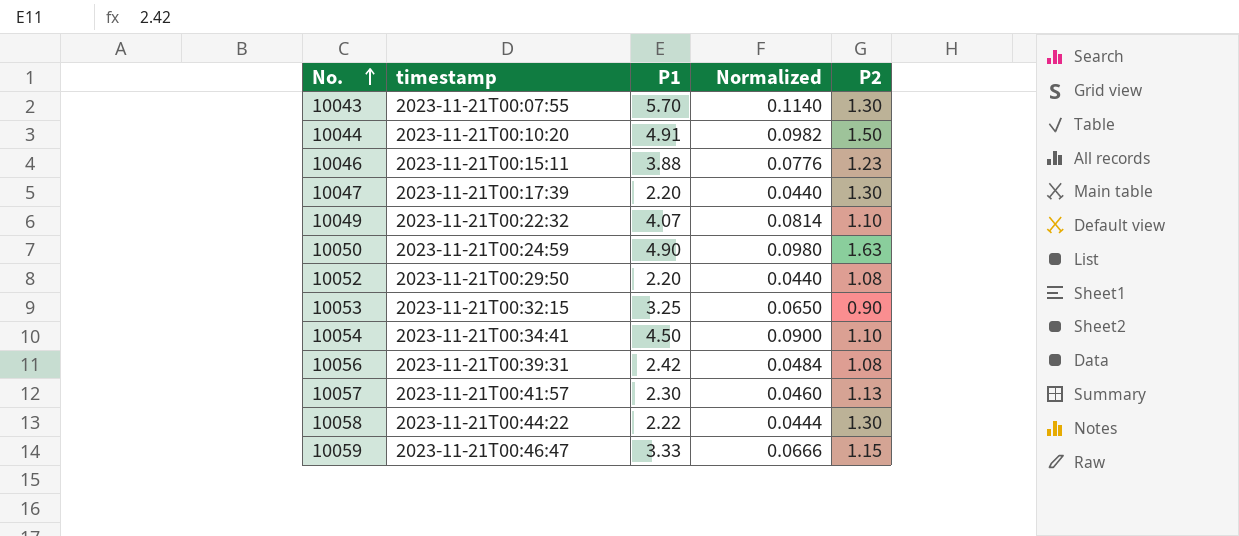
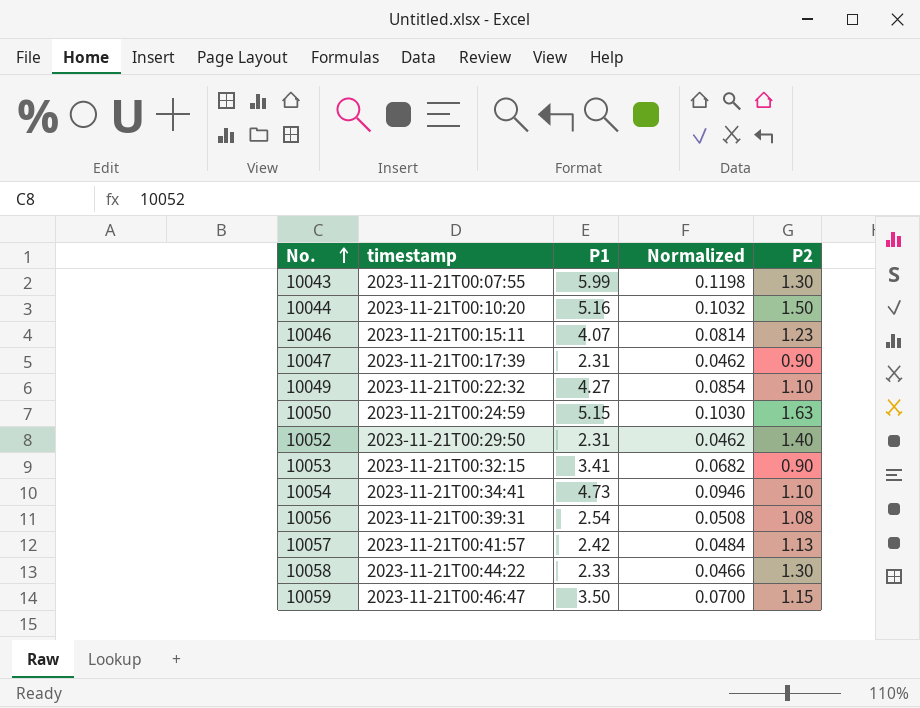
10043 | P1: 5.70 -> 5.99
10043 | Normalized: 0.1140 -> 0.1198
10044 | P1: 4.91 -> 5.16
10044 | Normalized: 0.0982 -> 0.1032
10046 | P1: 3.88 -> 4.07
10046 | Normalized: 0.0776 -> 0.0814
10047 | P1: 2.20 -> 2.31
10047 | Normalized: 0.0440 -> 0.0462
10047 | P2: 1.30 -> 0.90
10049 | P1: 4.07 -> 4.27
10049 | Normalized: 0.0814 -> 0.0854
10050 | P1: 4.90 -> 5.15
10050 | Normalized: 0.0980 -> 0.1030
10052 | P1: 2.20 -> 2.31
10052 | Normalized: 0.0440 -> 0.0462
10052 | P2: 1.08 -> 1.40
10053 | P1: 3.25 -> 3.41
10053 | Normalized: 0.0650 -> 0.0682
10054 | P1: 4.50 -> 4.73
10054 | Normalized: 0.0900 -> 0.0946
10056 | P1: 2.42 -> 2.54
10056 | Normalized: 0.0484 -> 0.0508
10057 | P1: 2.30 -> 2.42
10057 | Normalized: 0.0460 -> 0.0484
10058 | P1: 2.22 -> 2.33
10058 | Normalized: 0.0444 -> 0.0466
10059 | P1: 3.33 -> 3.50
10059 | Normalized: 0.0666 -> 0.0700

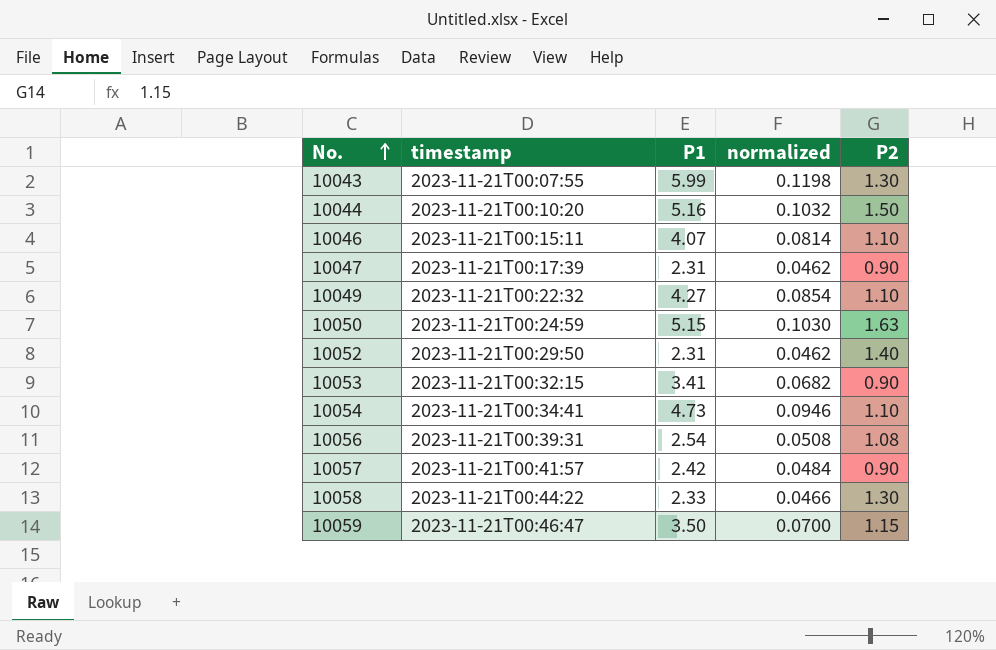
column name: Normalized -> normalized
10046 | P2: 1.23 -> 1.10
10057 | P2: 1.13 -> 0.90

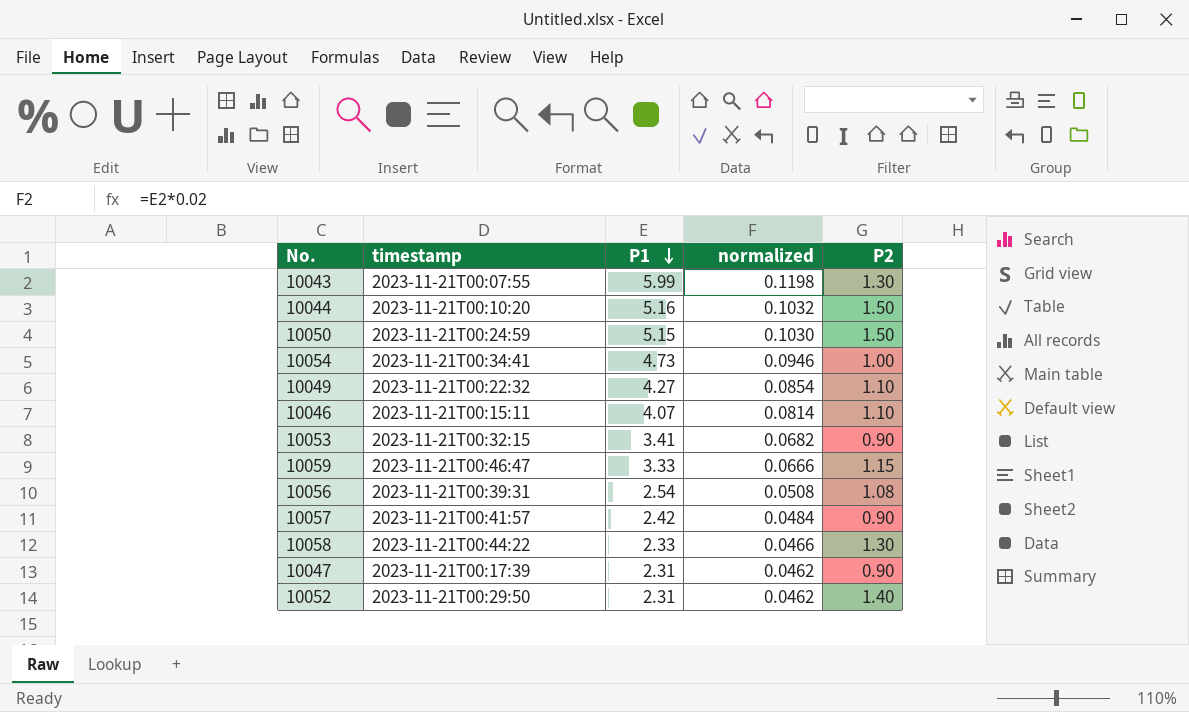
row order: No. ascending -> P1 descending
10050 | P2: 1.63 -> 1.50
10054 | P2: 1.10 -> 1.00
10059 | P1: 3.50 -> 3.33
10059 | normalized: 0.0700 -> 0.0666

